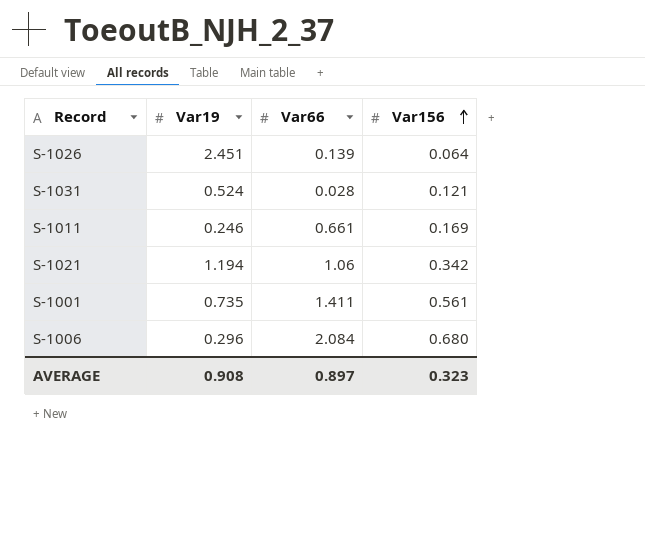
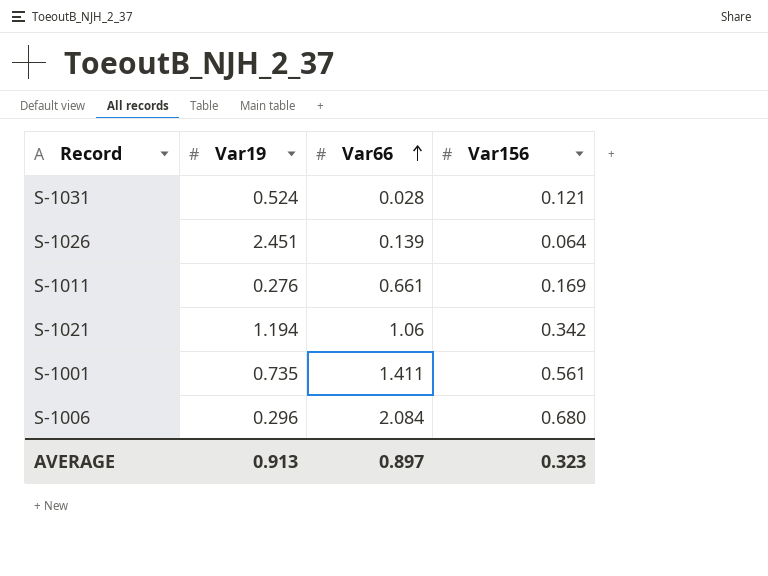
row order: Var156 ascending -> Var66 ascending
S-1011 | Var19: 0.246 -> 0.276
AVERAGE | Var19: 0.908 -> 0.913

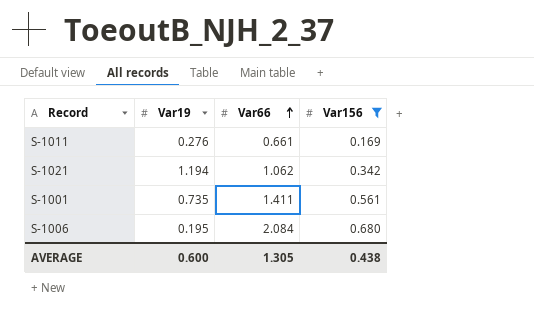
filter: none -> Var156 >= 0.169
S-1021 | Var66: 1.06 -> 1.062
S-1006 | Var19: 0.296 -> 0.195
AVERAGE | Var19: 0.913 -> 0.600
AVERAGE | Var66: 0.897 -> 1.305
AVERAGE | Var156: 0.323 -> 0.438

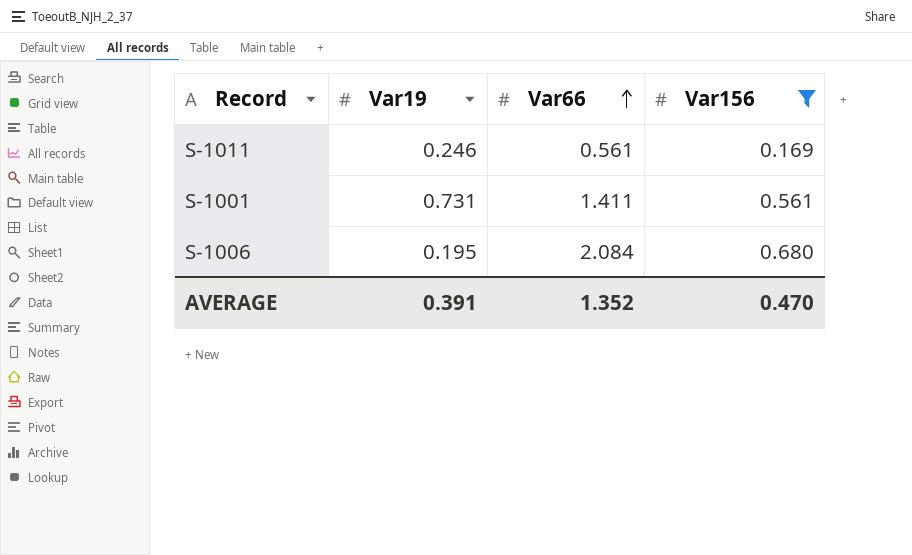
row S-1021: 1.194 | 1.062 | 0.342 -> none
S-1011 | Var19: 0.276 -> 0.246
S-1011 | Var66: 0.661 -> 0.561
S-1001 | Var19: 0.735 -> 0.731
AVERAGE | Var19: 0.600 -> 0.391
AVERAGE | Var66: 1.305 -> 1.352
AVERAGE | Var156: 0.438 -> 0.470

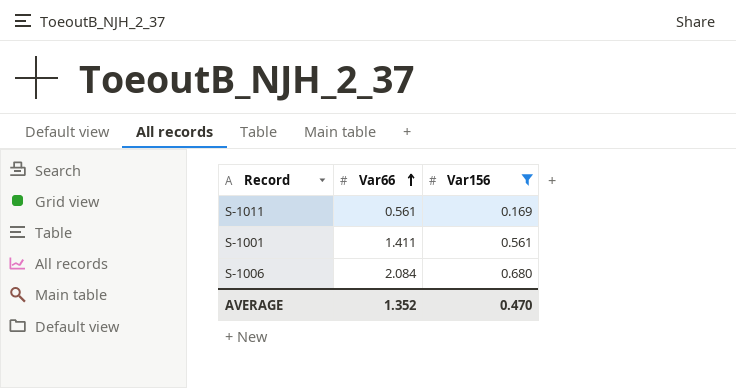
column Var19 | position: 2 -> none

